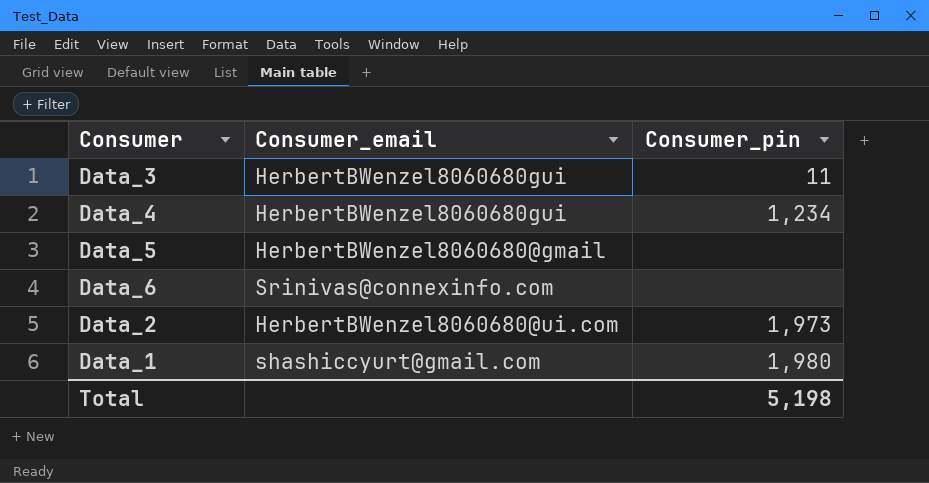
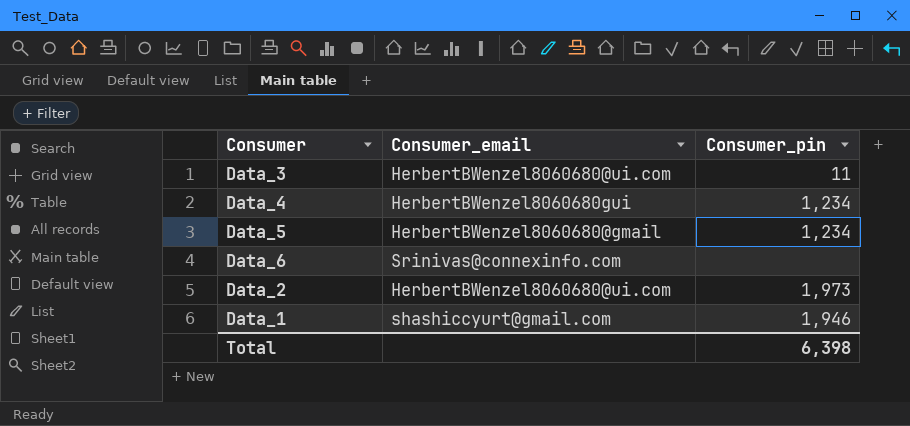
Data_3 | Consumer_email: HerbertBWenzel8060680gui -> HerbertBWenzel8060680@ui.com
Data_5 | Consumer_pin: none -> 1,234
Data_1 | Consumer_pin: 1,980 -> 1,946
Total | Consumer_pin: 5,198 -> 6,398

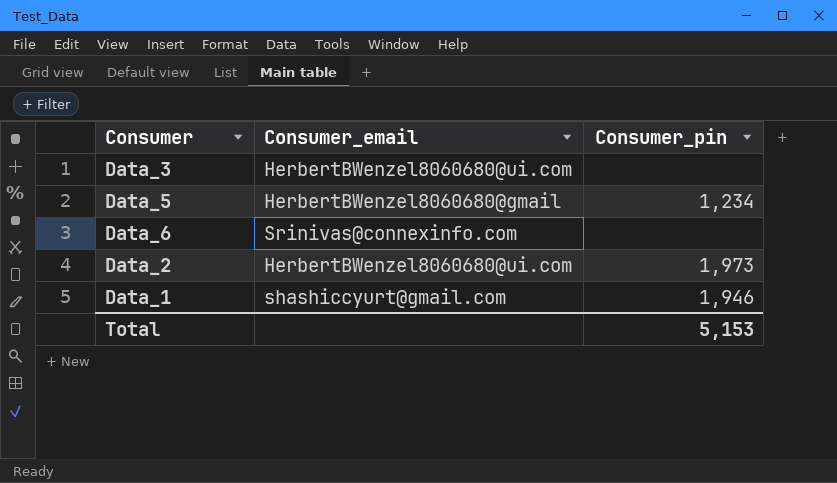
row Data_4: HerbertBWenzel8060680gui | 1,234 -> none
Data_3 | Consumer_pin: 11 -> none
Total | Consumer_pin: 6,398 -> 5,153

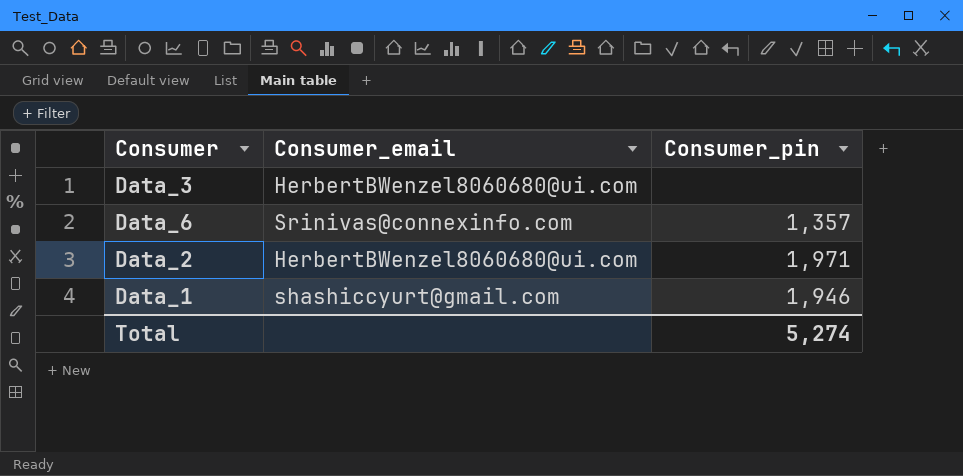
row Data_5: HerbertBWenzel8060680@gmail | 1,234 -> none
Data_6 | Consumer_pin: none -> 1,357
Data_2 | Consumer_pin: 1,973 -> 1,971
Total | Consumer_pin: 5,153 -> 5,274

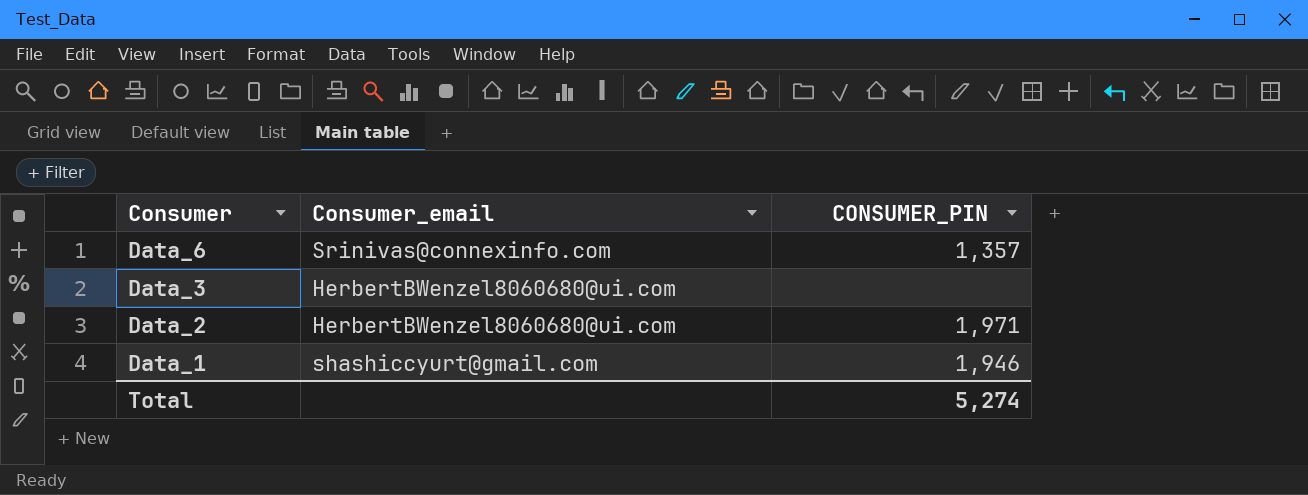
row order: none -> Consumer descending
column name: Consumer_pin -> CONSUMER_PIN

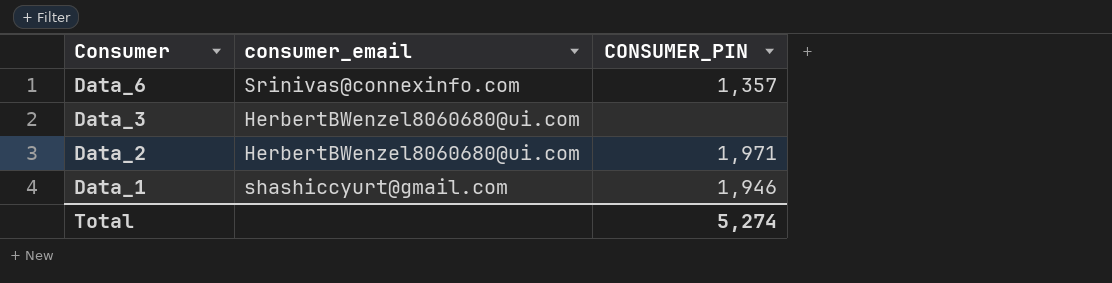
column name: Consumer_email -> consumer_email

